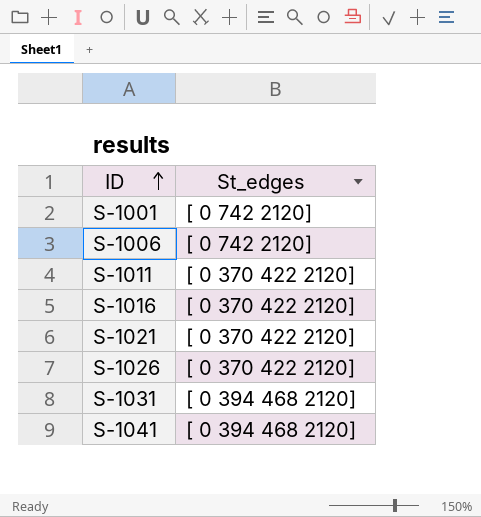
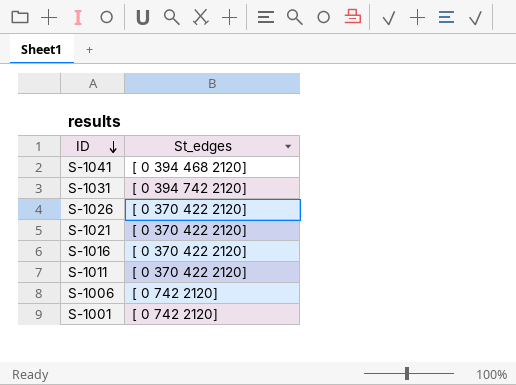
row order: ID ascending -> ID descending
S-1031 | St_edges: [ 0 394 468 2120] -> [ 0 394 742 2120]

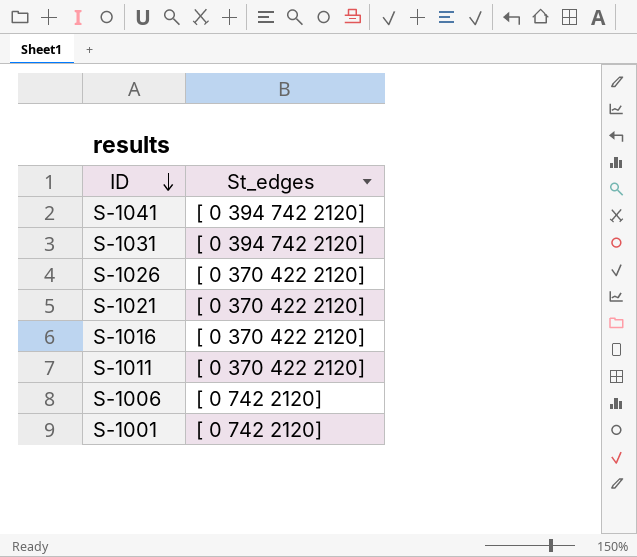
S-1041 | St_edges: [ 0 394 468 2120] -> [ 0 394 742 2120]

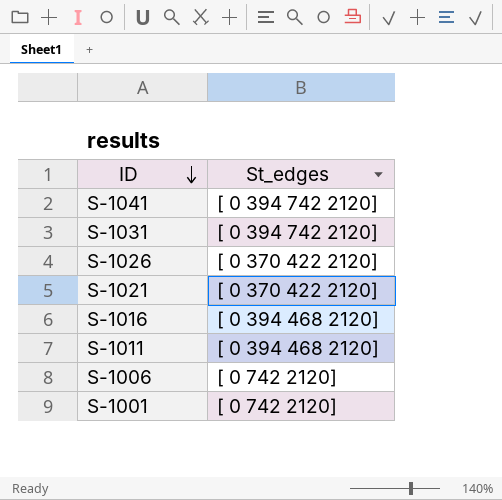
S-1016 | St_edges: [ 0 370 422 2120] -> [ 0 394 468 2120]
S-1011 | St_edges: [ 0 370 422 2120] -> [ 0 394 468 2120]

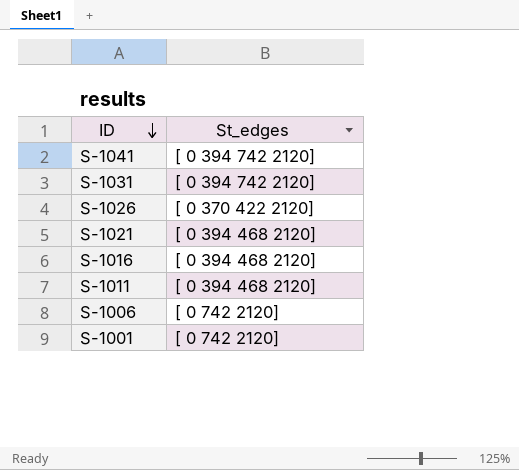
S-1021 | St_edges: [ 0 370 422 2120] -> [ 0 394 468 2120]

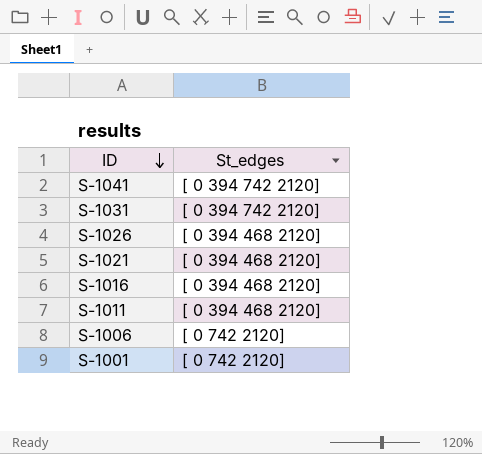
S-1026 | St_edges: [ 0 370 422 2120] -> [ 0 394 468 2120]

